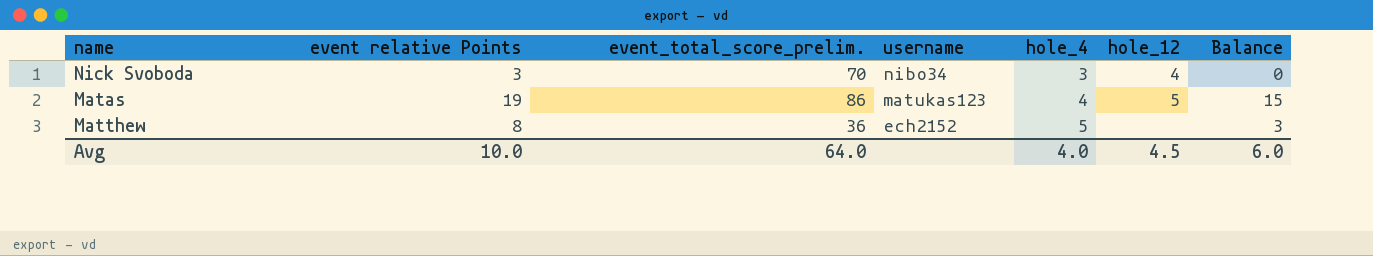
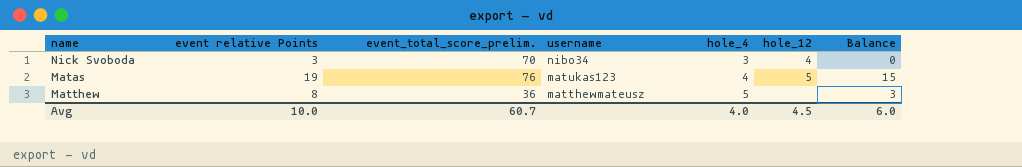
Matas | event_total_score_prelim.: 86 -> 76
Matthew | username: ech2152 -> matthewmateusz
Avg | event_total_score_prelim.: 64.0 -> 60.7

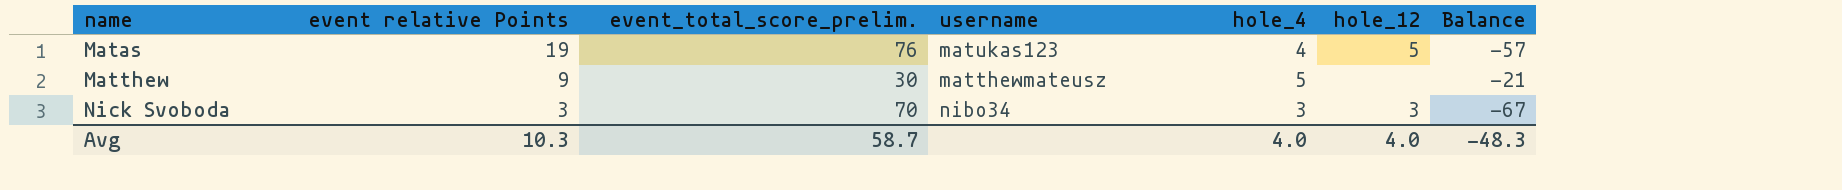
row order: username descending -> name ascending
column Balance | formula: [event relative Points] - [hole_4] -> [event relative Points] - [event_total_score_prelim.]
Matthew | event relative Points: 8 -> 9
Matthew | event_total_score_prelim.: 36 -> 30
Nick Svoboda | hole_12: 4 -> 3
Avg | event relative Points: 10.0 -> 10.3
Avg | event_total_score_prelim.: 60.7 -> 58.7
Avg | hole_12: 4.5 -> 4.0
Avg | Balance: 6.0 -> -48.3

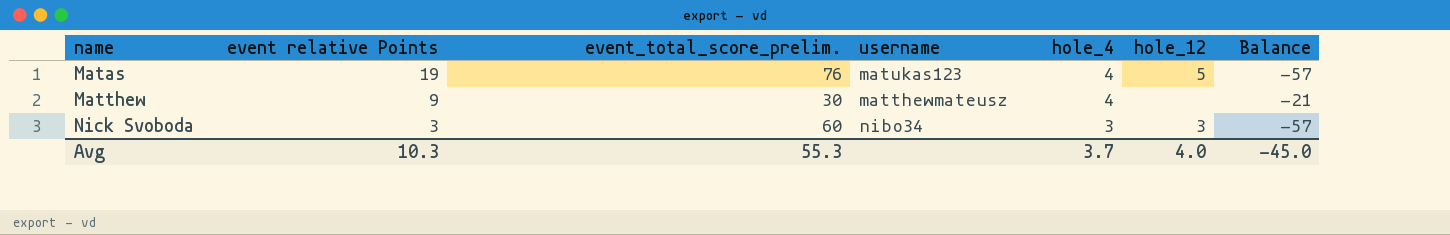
Matthew | hole_4: 5 -> 4
Nick Svoboda | event_total_score_prelim.: 70 -> 60
Nick Svoboda | Balance: -67 -> -57
Avg | event_total_score_prelim.: 58.7 -> 55.3
Avg | hole_4: 4.0 -> 3.7
Avg | Balance: -48.3 -> -45.0

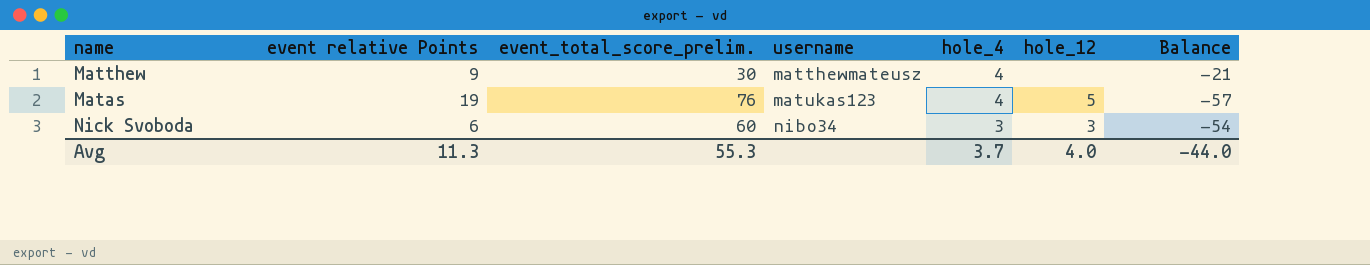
row order: name ascending -> username ascending
Nick Svoboda | event relative Points: 3 -> 6
Nick Svoboda | Balance: -57 -> -54
Avg | event relative Points: 10.3 -> 11.3
Avg | Balance: -45.0 -> -44.0

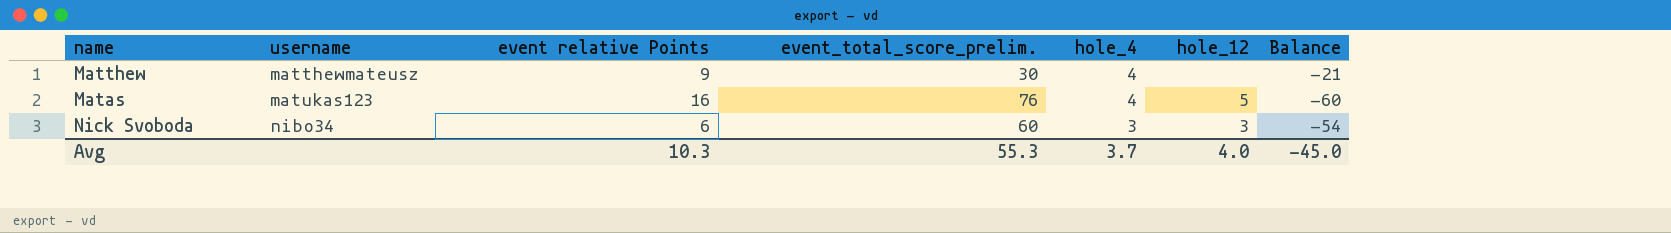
column username | position: 4 -> 2
Matas | event relative Points: 19 -> 16
Matas | Balance: -57 -> -60
Avg | event relative Points: 11.3 -> 10.3
Avg | Balance: -44.0 -> -45.0

